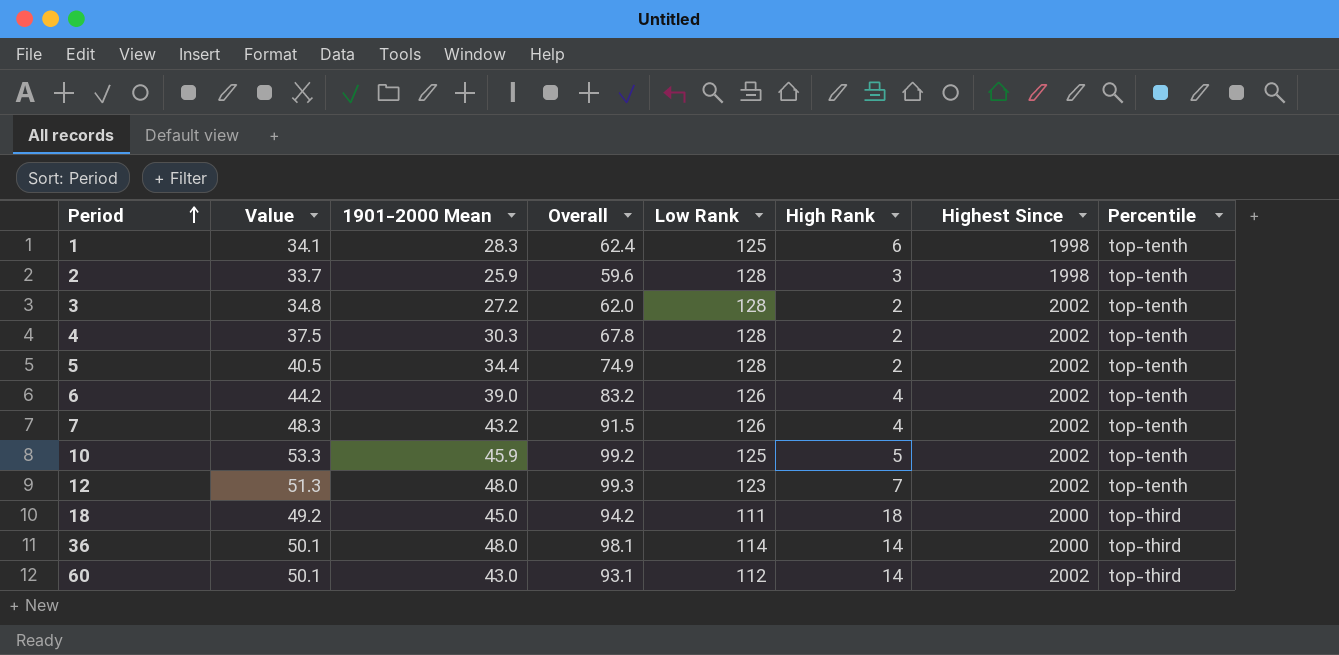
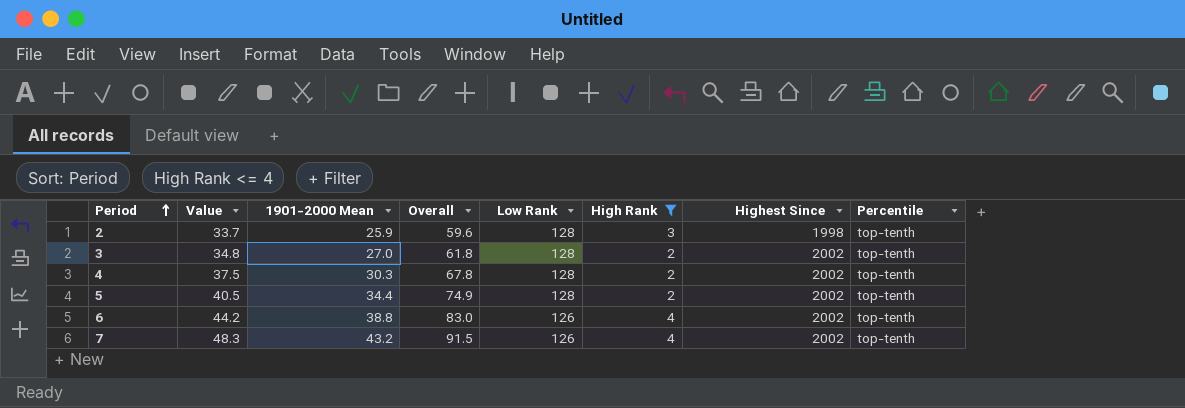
filter: none -> High Rank <= 4
3 | 1901-2000 Mean: 27.2 -> 27.0
3 | Overall: 62.0 -> 61.8
6 | 1901-2000 Mean: 39.0 -> 38.8
6 | Overall: 83.2 -> 83.0

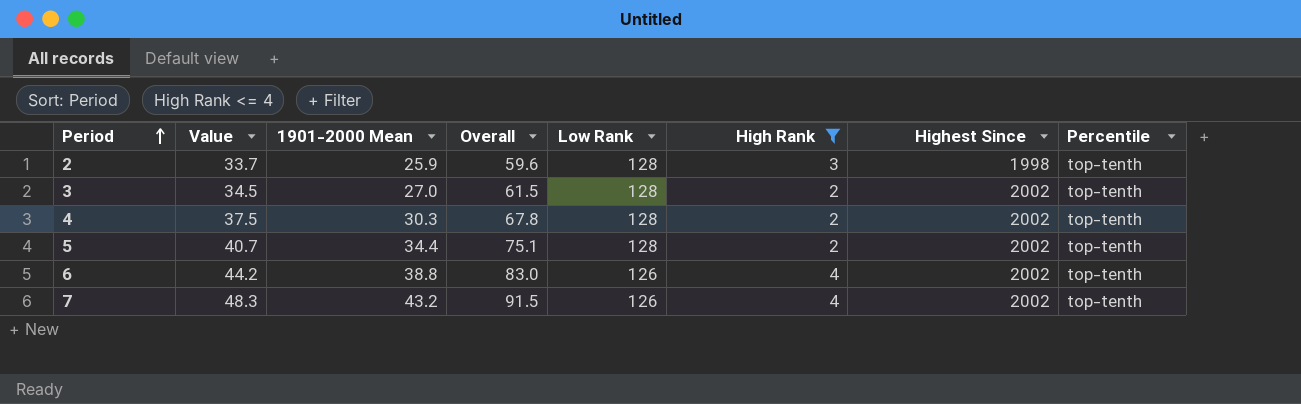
3 | Value: 34.8 -> 34.5
3 | Overall: 61.8 -> 61.5
5 | Value: 40.5 -> 40.7
5 | Overall: 74.9 -> 75.1

